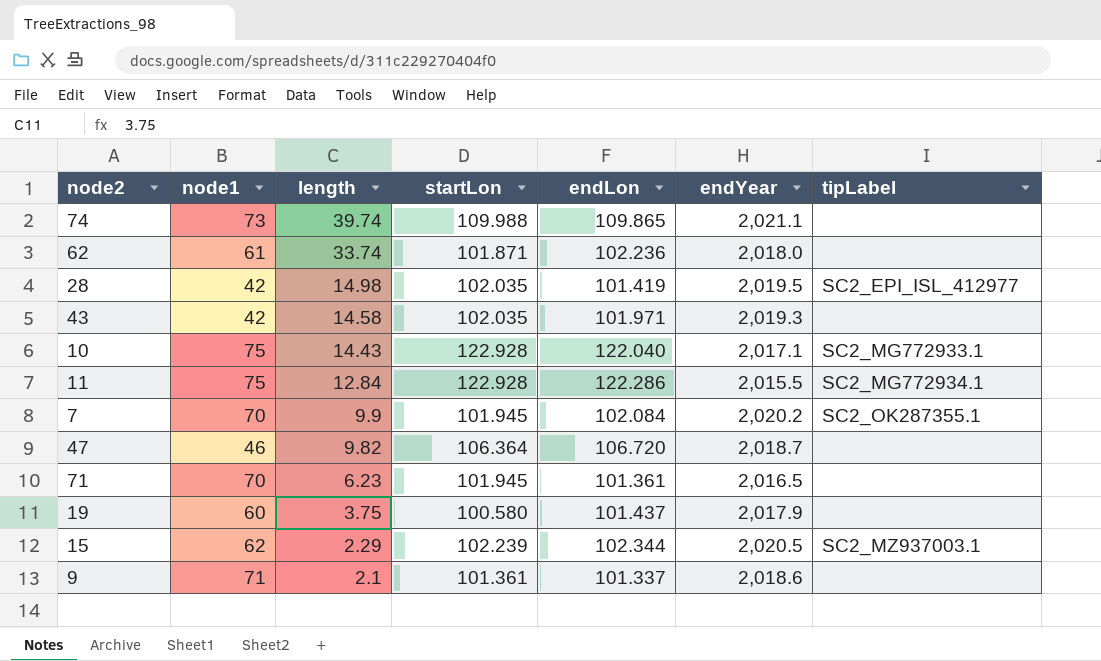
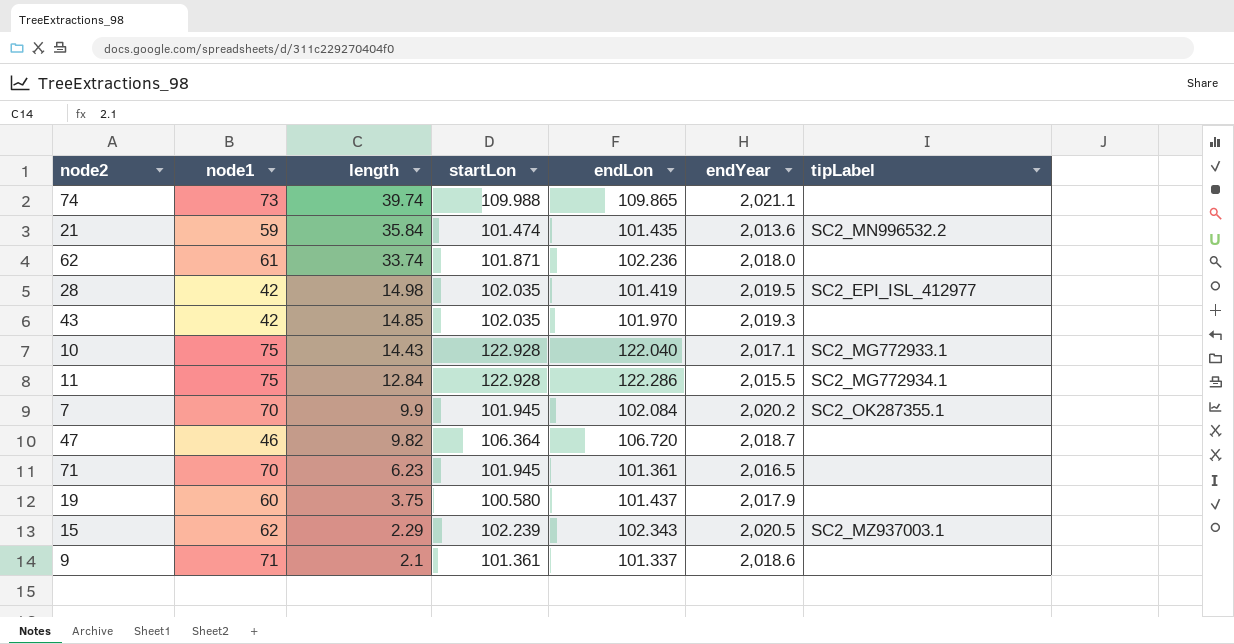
row 21: none -> 59 | 35.84 | 101.474 | 101.435 | 2,013.6 | SC2_MN996532.2
43 | length: 14.58 -> 14.85
43 | endLon: 101.971 -> 101.970
15 | endLon: 102.344 -> 102.343

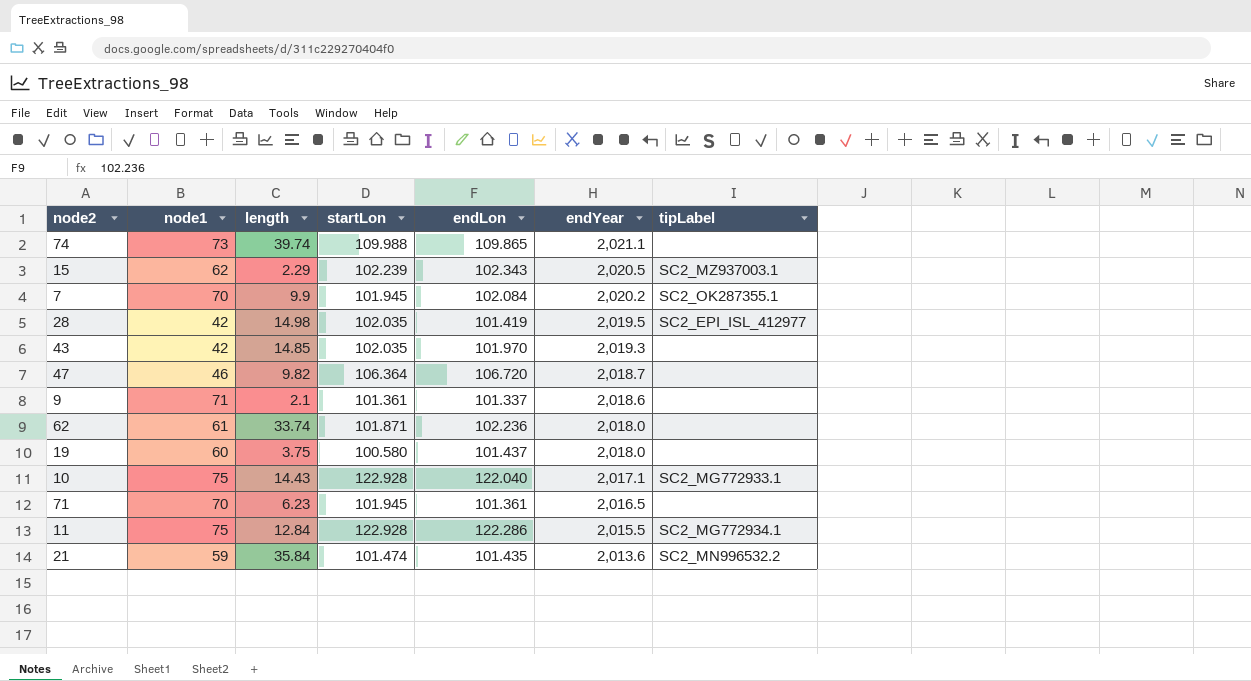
row order: length descending -> endYear descending
19 | endYear: 2,017.9 -> 2,018.0

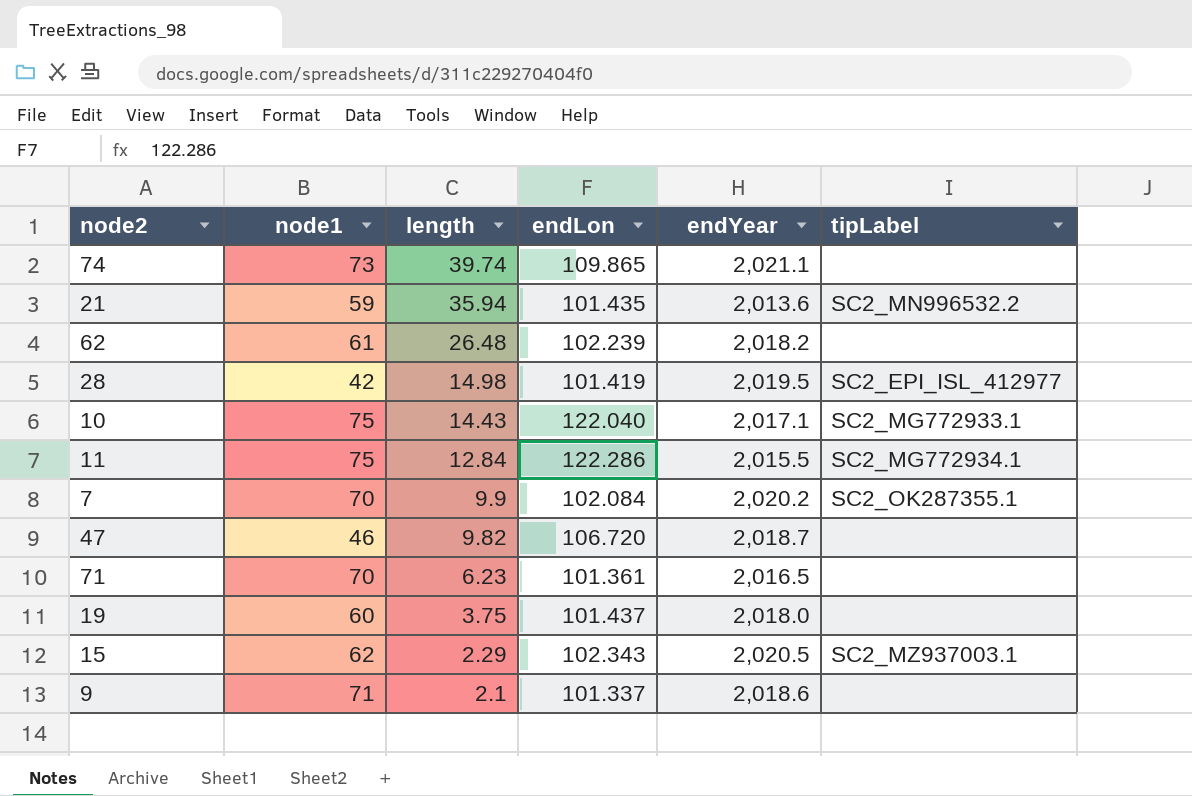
row order: endYear descending -> length descending
column startLon | position: 4 -> none
row 43: 42 | 14.85 | 102.035 | 101.970 | 2,019.3 | none -> none
21 | length: 35.84 -> 35.94
62 | length: 33.74 -> 26.48
62 | endLon: 102.236 -> 102.239
62 | endYear: 2,018.0 -> 2,018.2

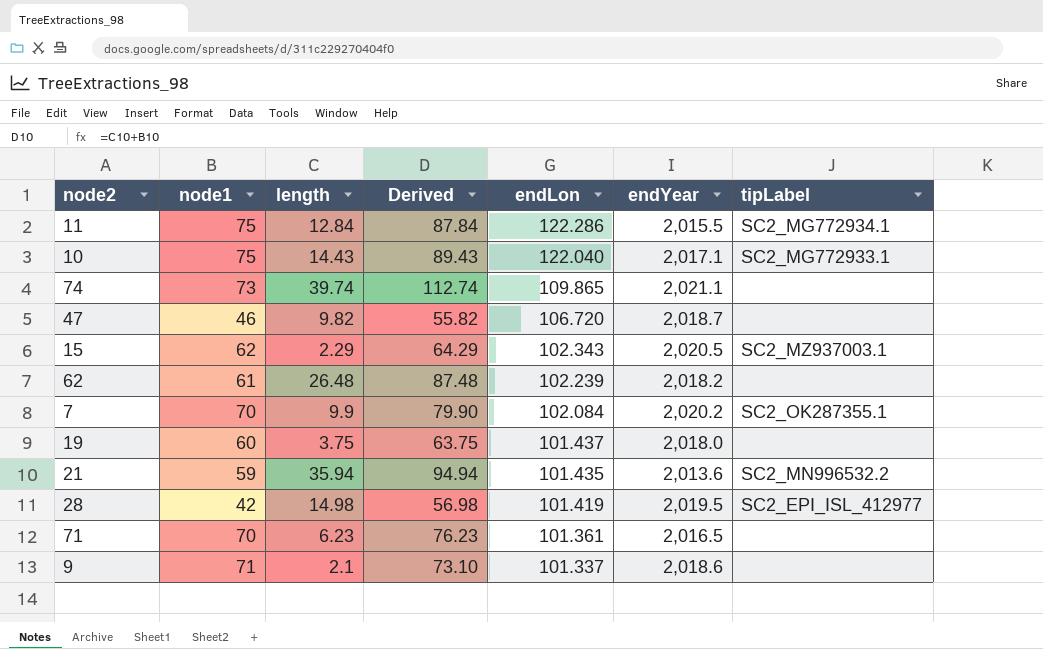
row order: length descending -> endLon descending
column Derived | formula: none -> [node1] + [length]

